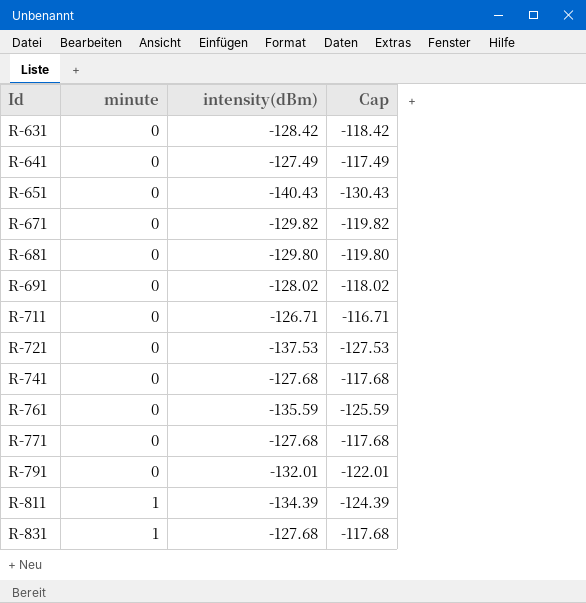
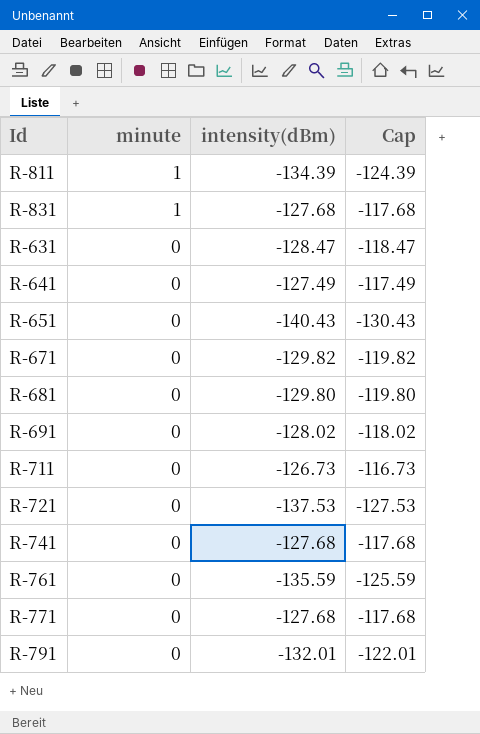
row order: Id ascending -> minute descending
R-631 | intensity(dBm): -128.42 -> -128.47
R-631 | Cap: -118.42 -> -118.47
R-711 | intensity(dBm): -126.71 -> -126.73
R-711 | Cap: -116.71 -> -116.73

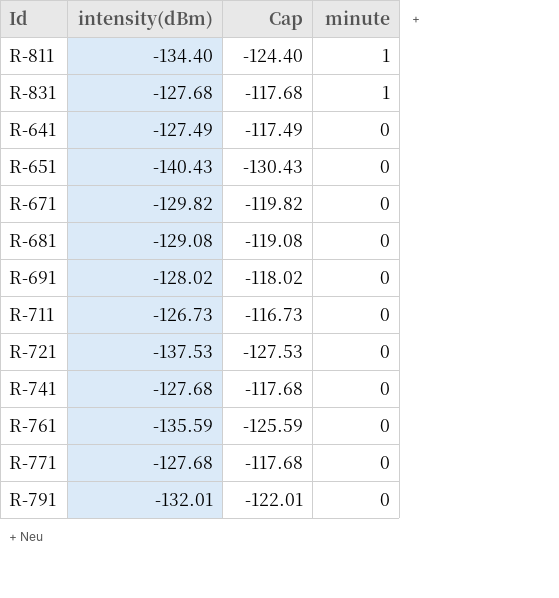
column minute | position: 2 -> 4
row R-631: 0 | -128.47 | -118.47 -> none
R-811 | intensity(dBm): -134.39 -> -134.40
R-811 | Cap: -124.39 -> -124.40
R-681 | intensity(dBm): -129.80 -> -129.08
R-681 | Cap: -119.80 -> -119.08

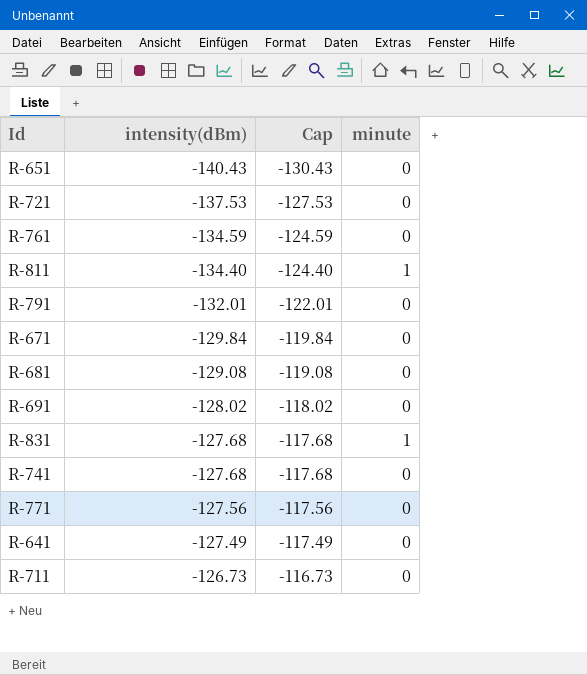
row order: minute descending -> intensity(dBm) ascending
R-761 | intensity(dBm): -135.59 -> -134.59
R-761 | Cap: -125.59 -> -124.59
R-671 | intensity(dBm): -129.82 -> -129.84
R-671 | Cap: -119.82 -> -119.84
R-771 | intensity(dBm): -127.68 -> -127.56
R-771 | Cap: -117.68 -> -117.56

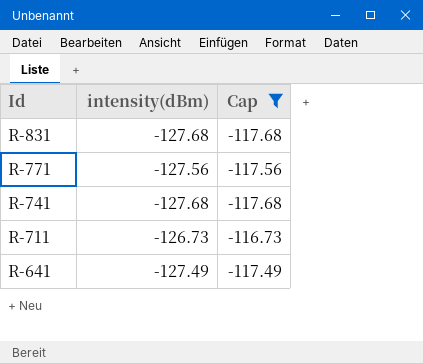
filter: none -> Cap >= -117.68
row order: intensity(dBm) ascending -> Id descending
column minute | position: 4 -> none

